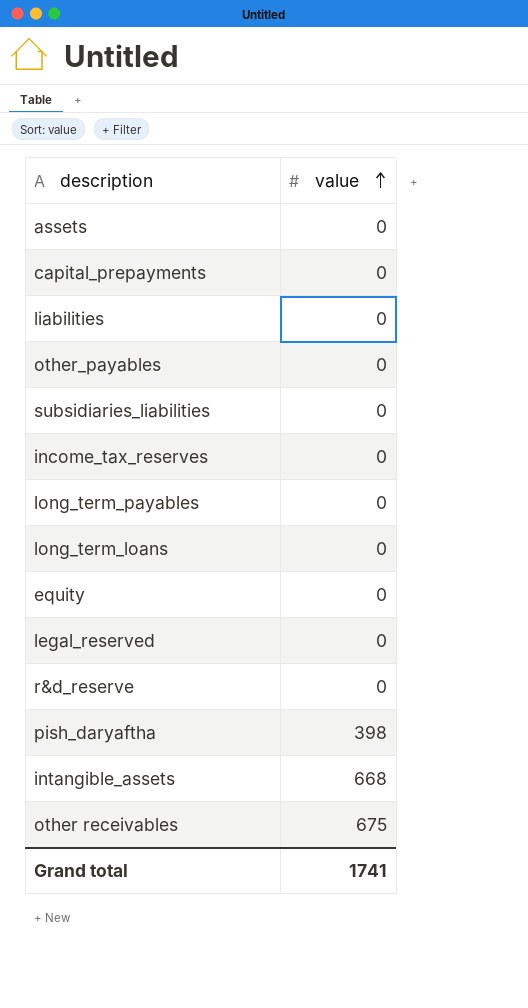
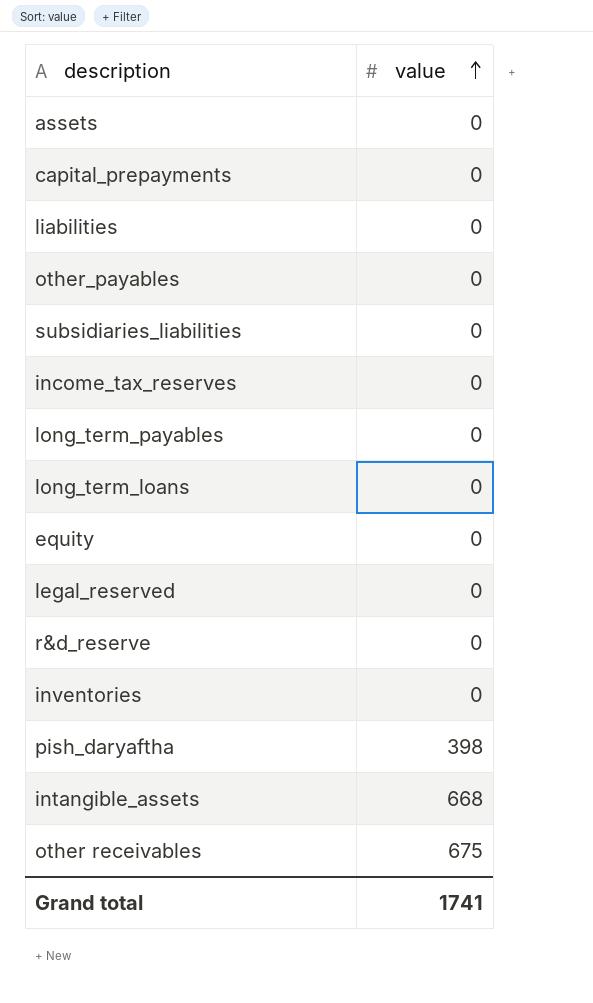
row inventories: none -> 0

